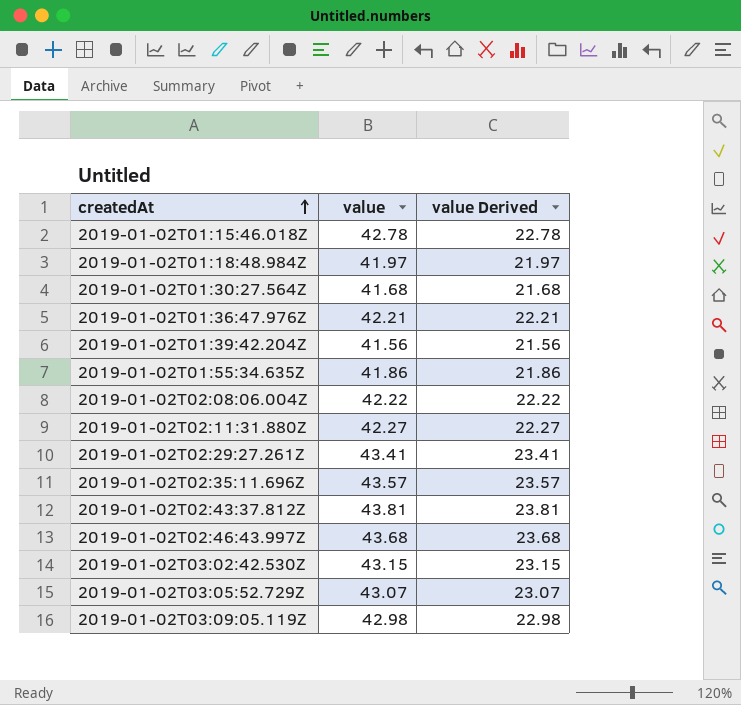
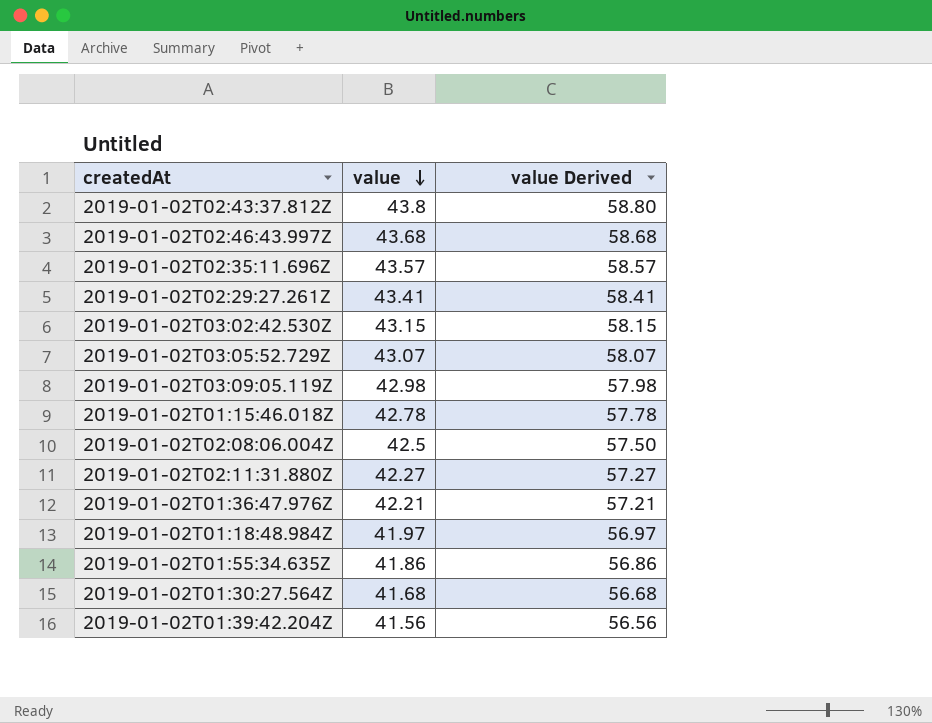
row order: createdAt ascending -> value descending
column value Derived | formula: [value] - 20 -> [value] + 15
2019-01-02T02:43:37.812Z | value: 43.81 -> 43.8
2019-01-02T02:08:06.004Z | value: 42.22 -> 42.5

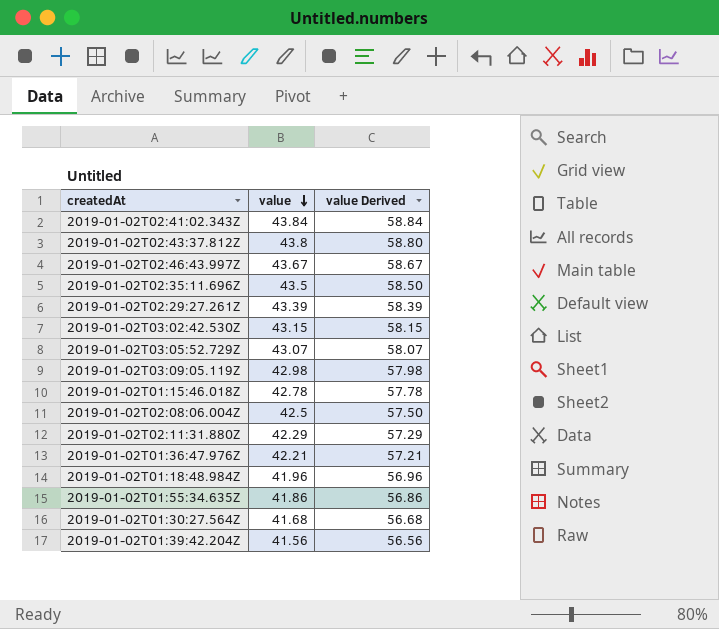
row 2019-01-02T02:41:02.343Z: none -> 43.84 | 58.84
2019-01-02T02:46:43.997Z | value: 43.68 -> 43.67
2019-01-02T02:46:43.997Z | value Derived: 58.68 -> 58.67
2019-01-02T02:35:11.696Z | value: 43.57 -> 43.5
2019-01-02T02:35:11.696Z | value Derived: 58.57 -> 58.50
2019-01-02T02:29:27.261Z | value: 43.41 -> 43.39
2019-01-02T02:29:27.261Z | value Derived: 58.41 -> 58.39
2019-01-02T02:11:31.880Z | value: 42.27 -> 42.29
2019-01-02T02:11:31.880Z | value Derived: 57.27 -> 57.29
2019-01-02T01:18:48.984Z | value: 41.97 -> 41.96
2019-01-02T01:18:48.984Z | value Derived: 56.97 -> 56.96

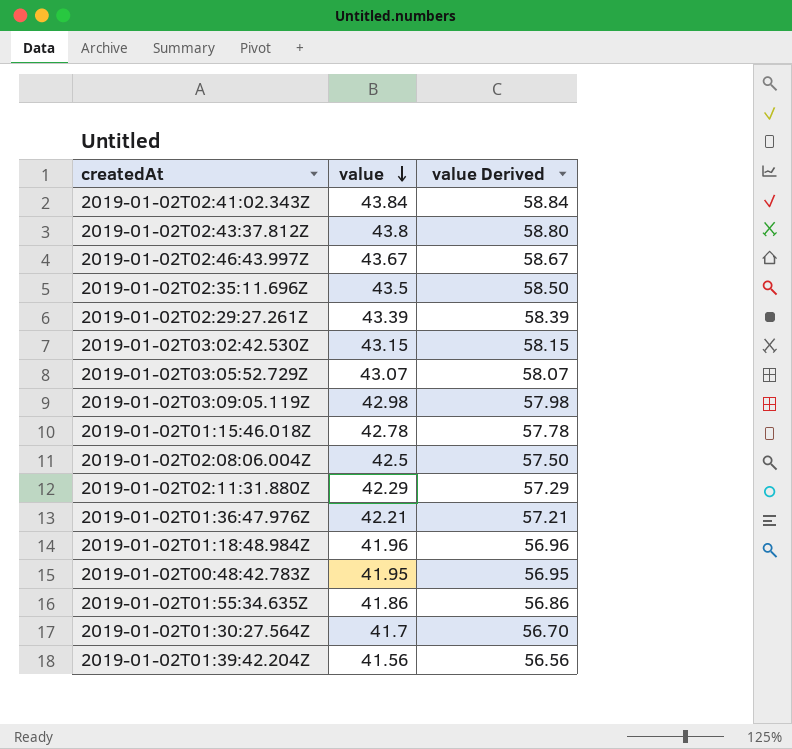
row 2019-01-02T00:48:42.783Z: none -> 41.95 | 56.95
2019-01-02T01:30:27.564Z | value: 41.68 -> 41.7
2019-01-02T01:30:27.564Z | value Derived: 56.68 -> 56.70

